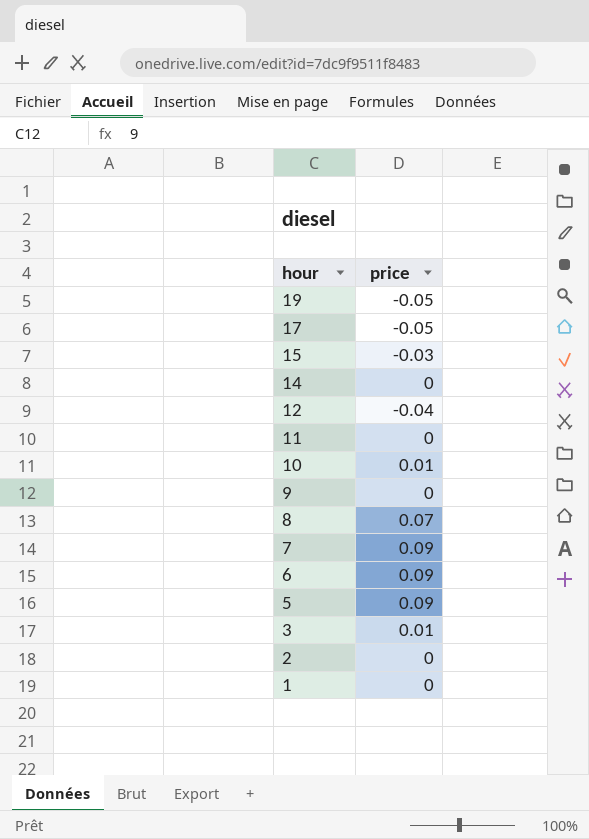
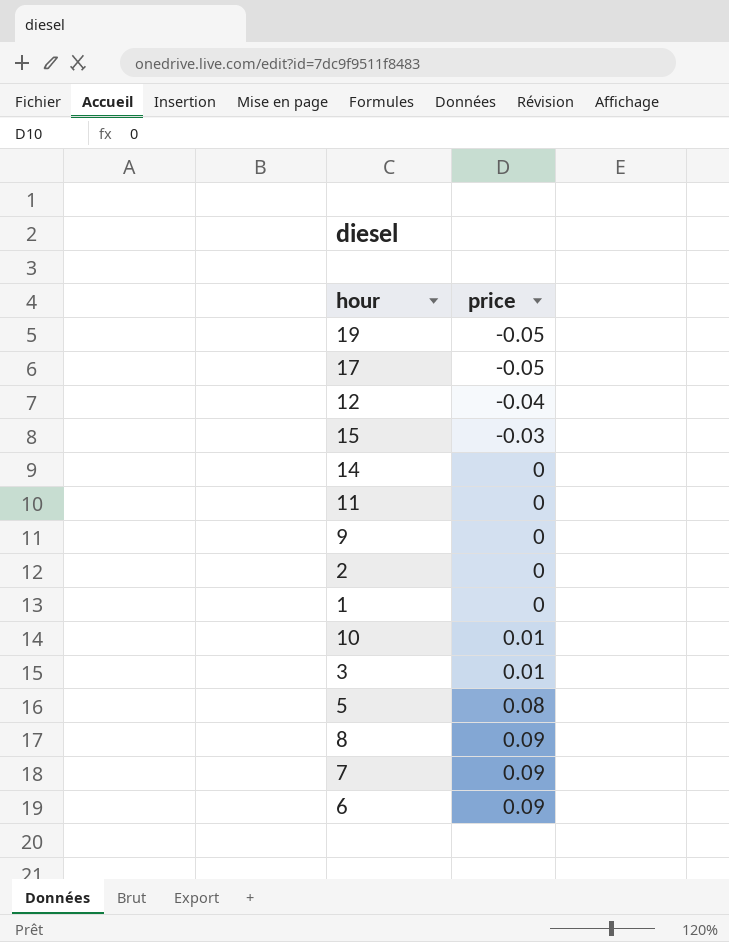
row order: hour descending -> price ascending
5 | price: 0.09 -> 0.08
8 | price: 0.07 -> 0.09

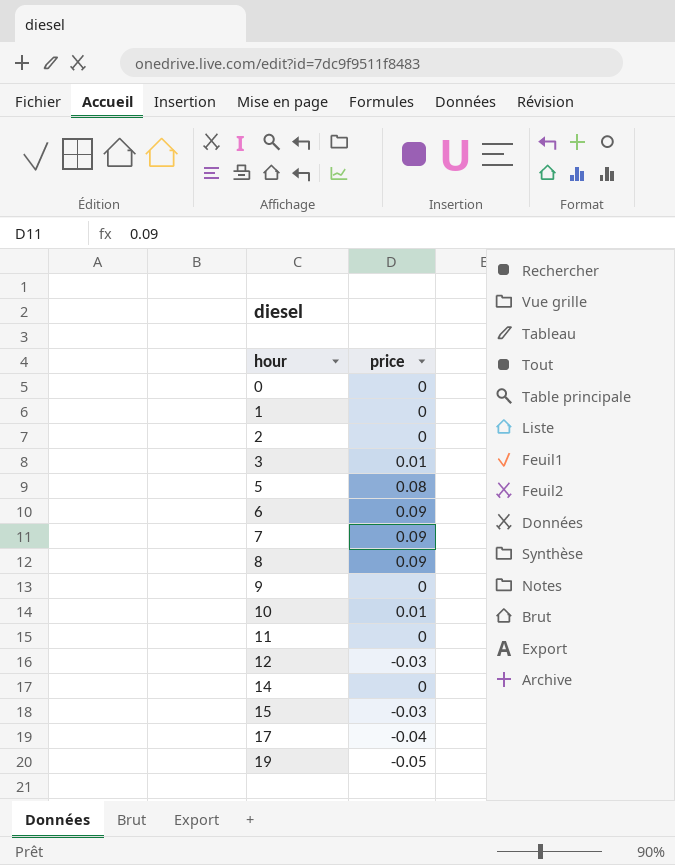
row order: price ascending -> hour ascending
row 0: none -> 0
12 | price: -0.04 -> -0.03
17 | price: -0.05 -> -0.04

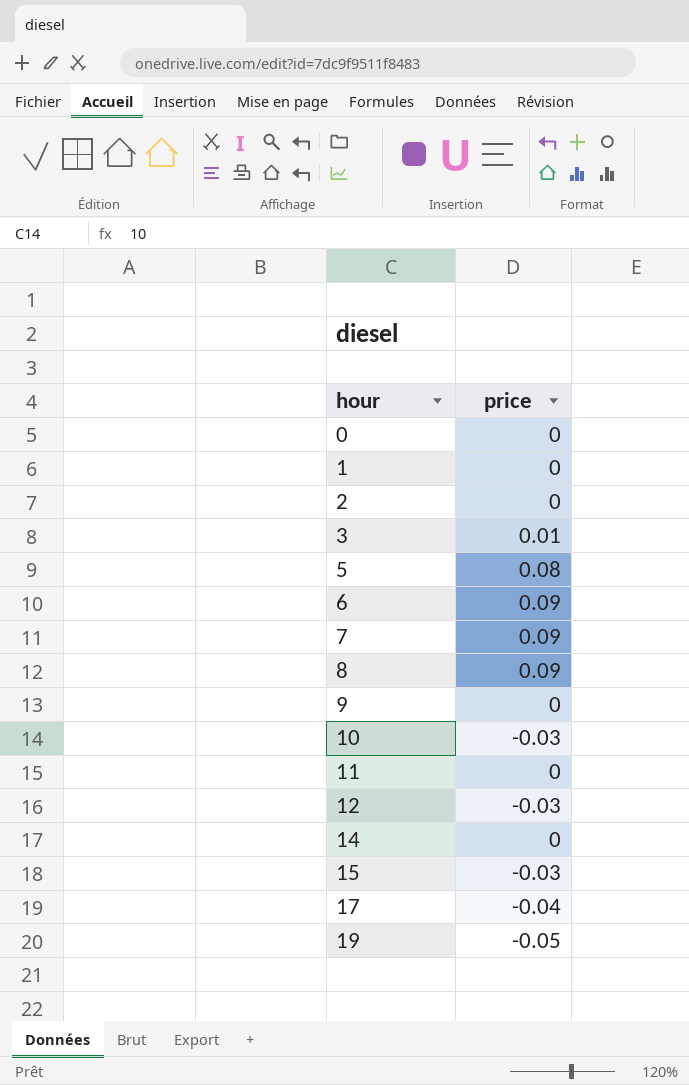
10 | price: 0.01 -> -0.03

